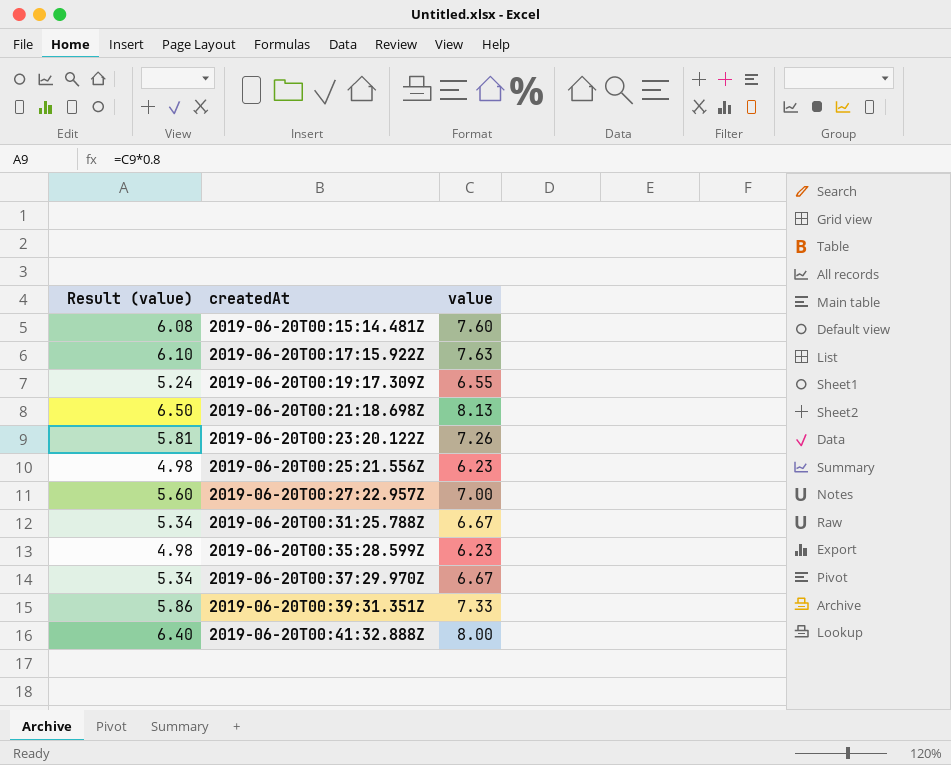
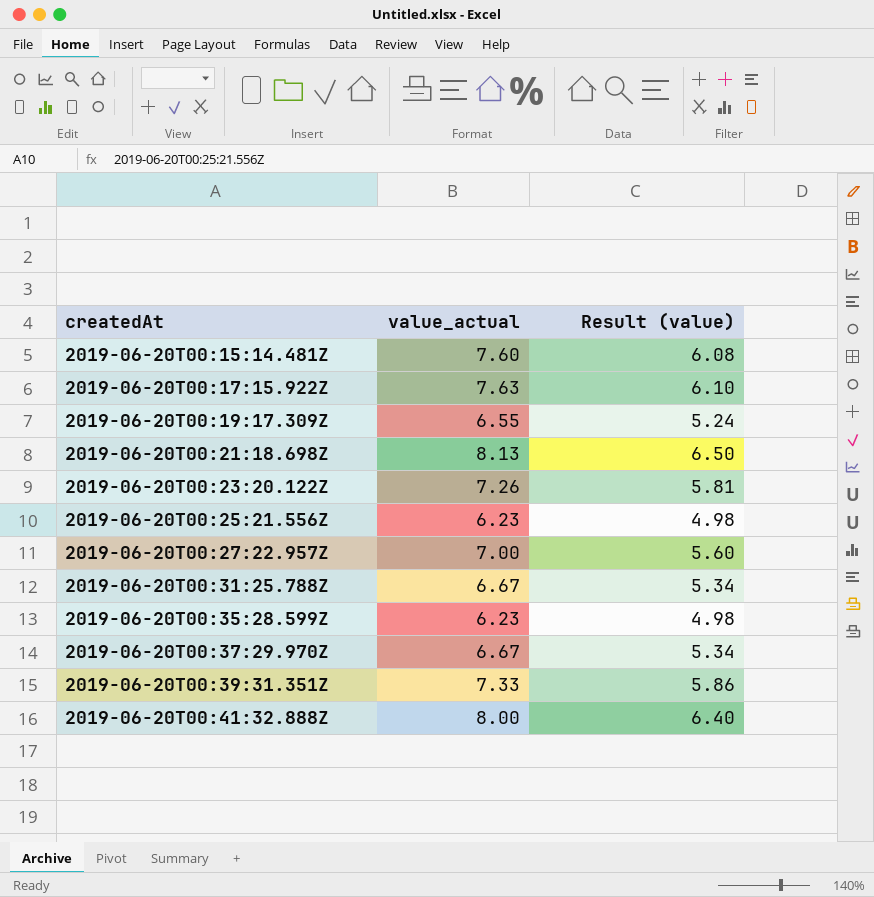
column name: value -> value_actual
column Result (value) | position: 1 -> 3

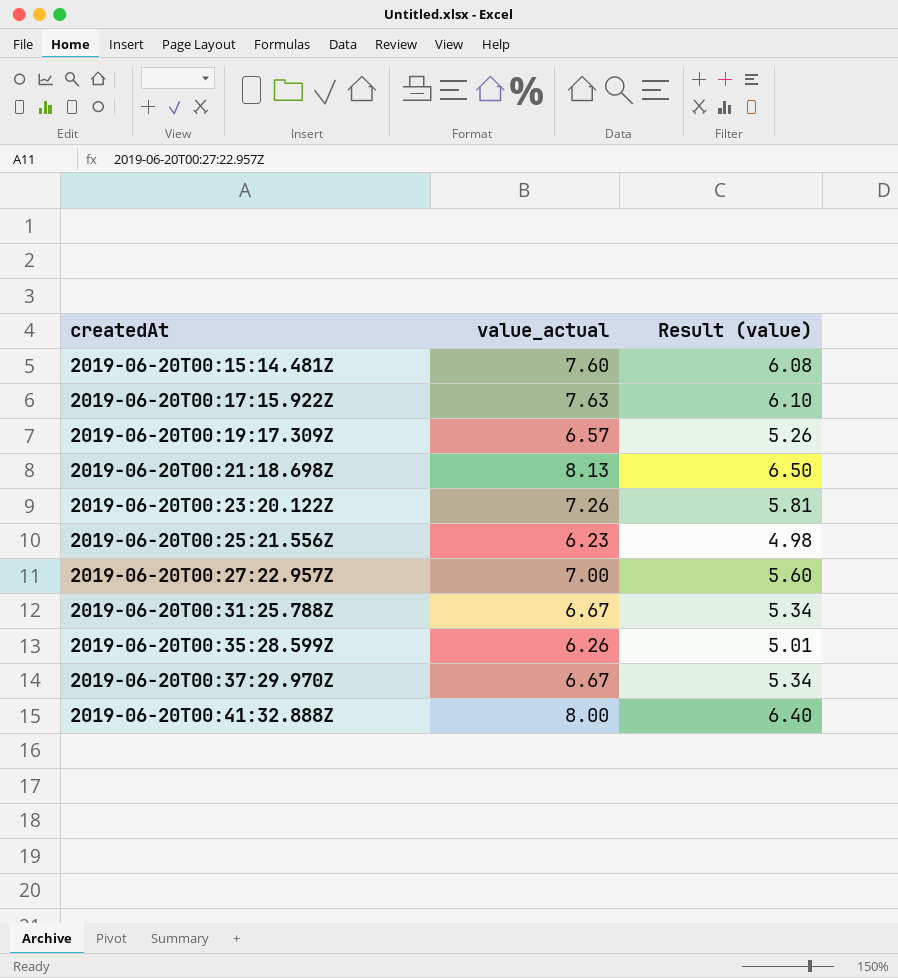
row 2019-06-20T00:39:31.351Z: 7.33 | 5.86 -> none
2019-06-20T00:19:17.309Z | value_actual: 6.55 -> 6.57
2019-06-20T00:19:17.309Z | Result (value): 5.24 -> 5.26
2019-06-20T00:35:28.599Z | value_actual: 6.23 -> 6.26
2019-06-20T00:35:28.599Z | Result (value): 4.98 -> 5.01

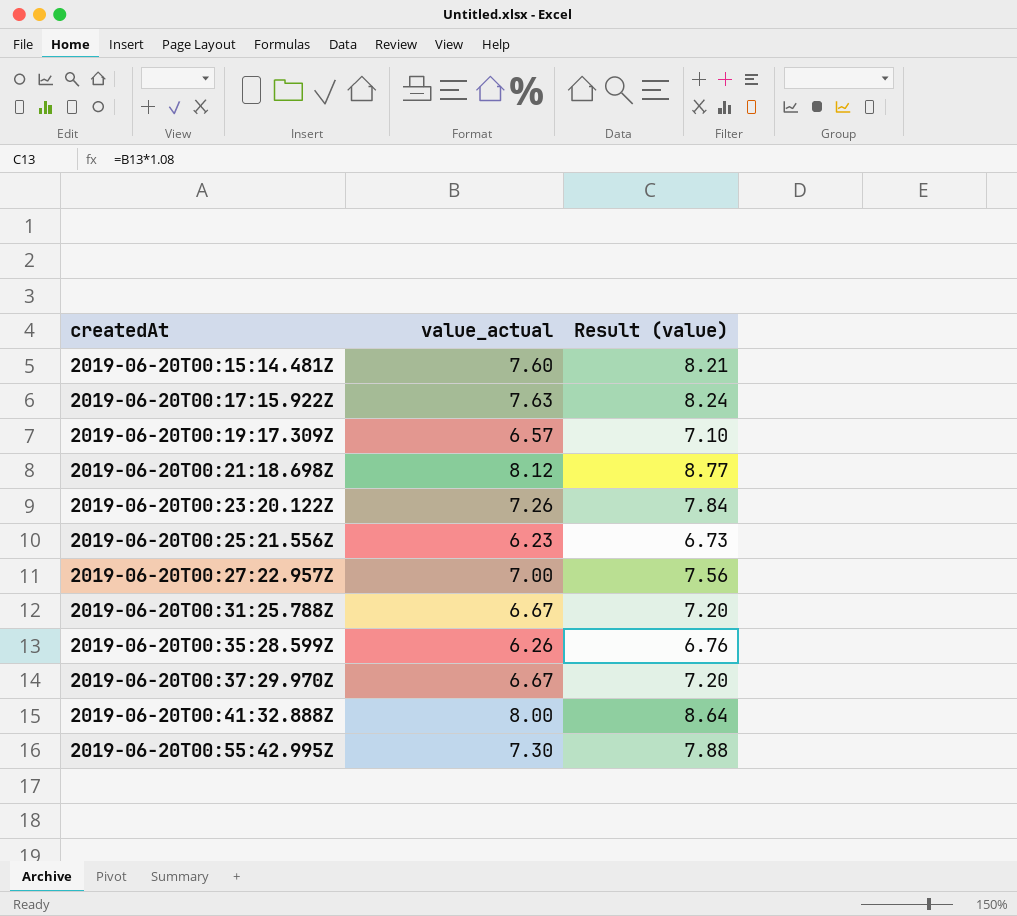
column Result (value) | formula: [value_actual] * 0.8 -> [value_actual] * 1.08
2019-06-20T00:21:18.698Z | value_actual: 8.13 -> 8.12
row 2019-06-20T00:55:42.995Z: none -> 7.30 | 7.88

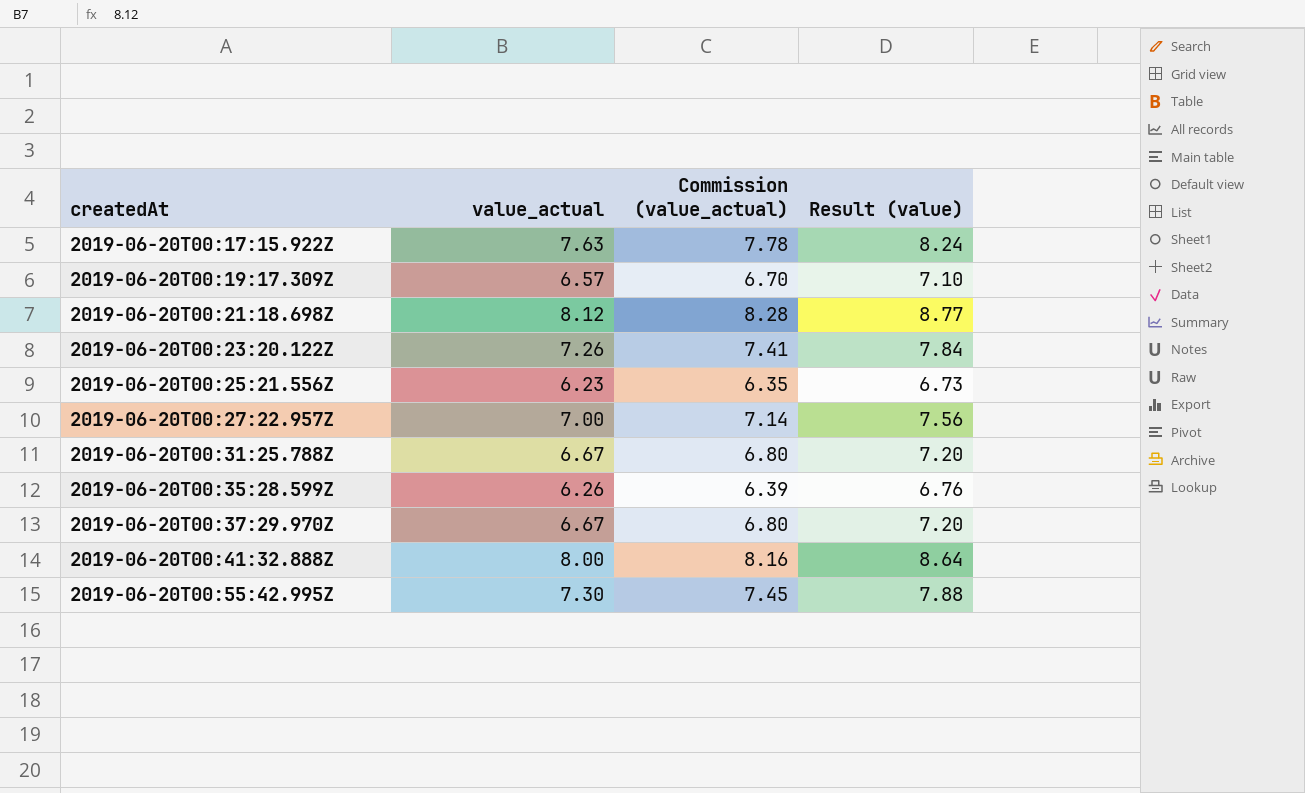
column Commission (value_actual) | formula: none -> [value_actual] * 1.02
row 2019-06-20T00:15:14.481Z: 7.60 | 8.21 -> none

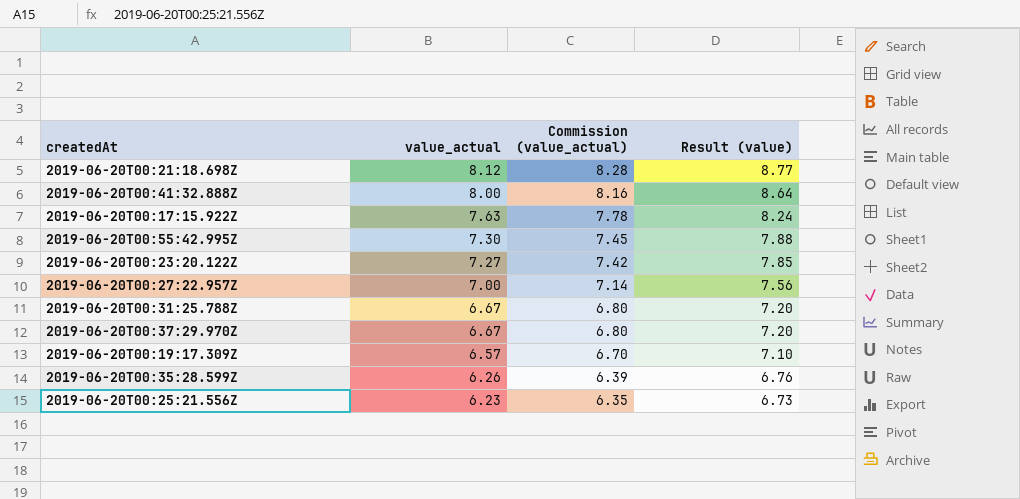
row order: createdAt ascending -> value_actual descending
2019-06-20T00:23:20.122Z | value_actual: 7.26 -> 7.27
2019-06-20T00:23:20.122Z | Commission (value_actual): 7.41 -> 7.42
2019-06-20T00:23:20.122Z | Result (value): 7.84 -> 7.85

